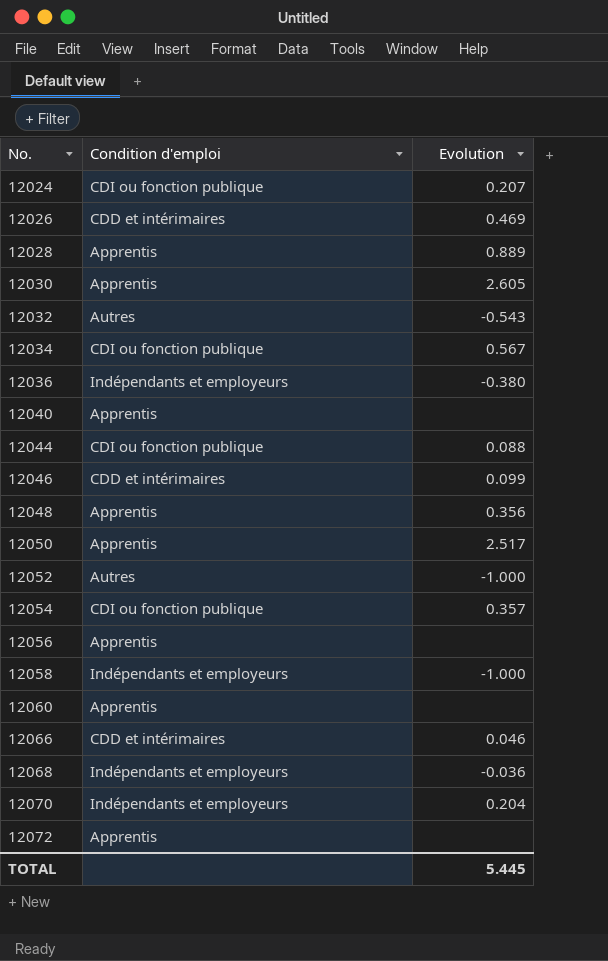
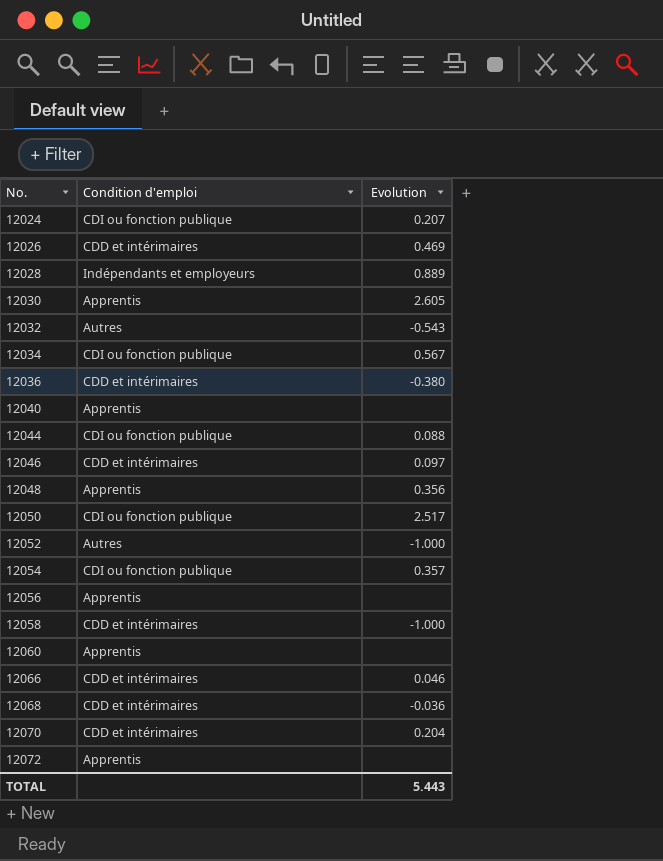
12028 | Condition d'emploi: Apprentis -> Indépendants et employeurs
12036 | Condition d'emploi: Indépendants et employeurs -> CDD et intérimaires
12046 | Evolution: 0.099 -> 0.097
12050 | Condition d'emploi: Apprentis -> CDI ou fonction publique
12058 | Condition d'emploi: Indépendants et employeurs -> CDD et intérimaires
12068 | Condition d'emploi: Indépendants et employeurs -> CDD et intérimaires
12070 | Condition d'emploi: Indépendants et employeurs -> CDD et intérimaires
TOTAL | Evolution: 5.445 -> 5.443

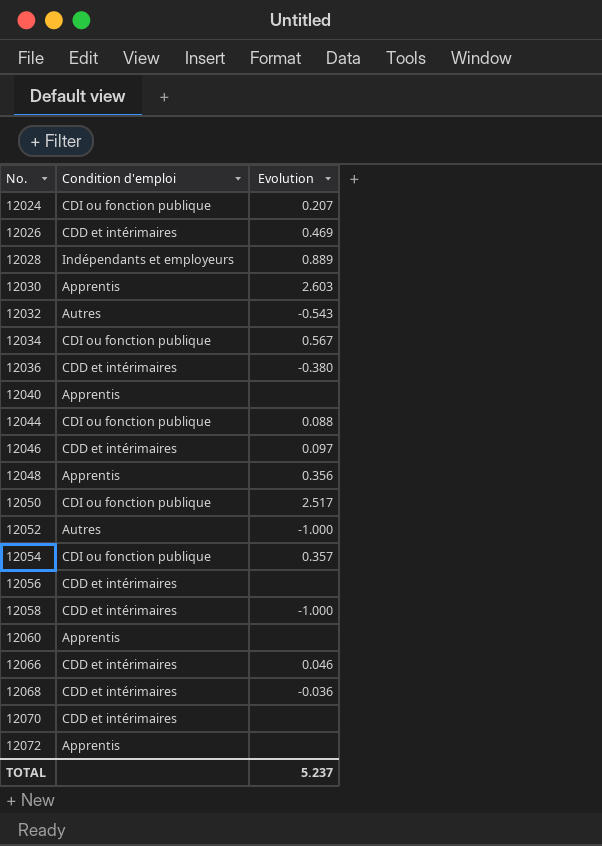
12030 | Evolution: 2.605 -> 2.603
12056 | Condition d'emploi: Apprentis -> CDD et intérimaires
12070 | Evolution: 0.204 -> none
TOTAL | Evolution: 5.443 -> 5.237

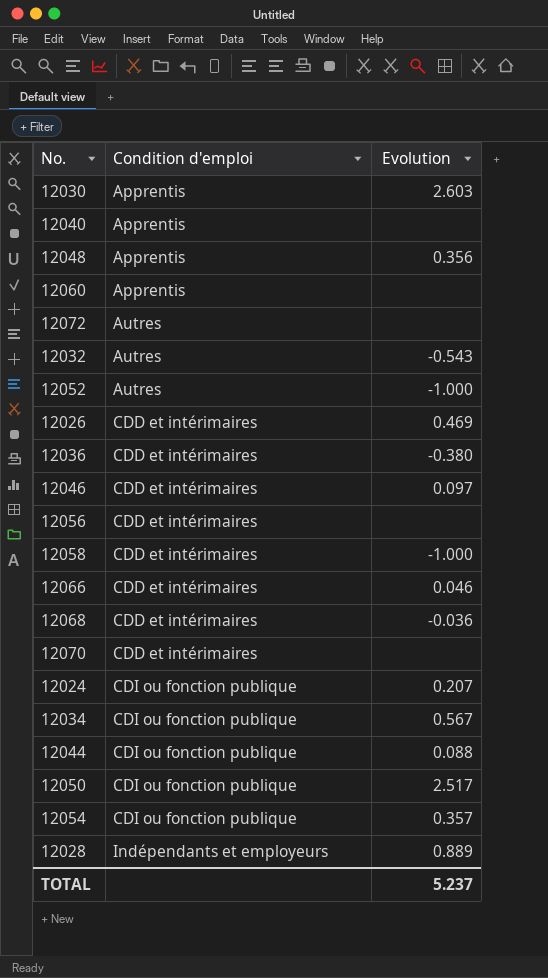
row order: No. ascending -> Condition d'emploi ascending
12072 | Condition d'emploi: Apprentis -> Autres

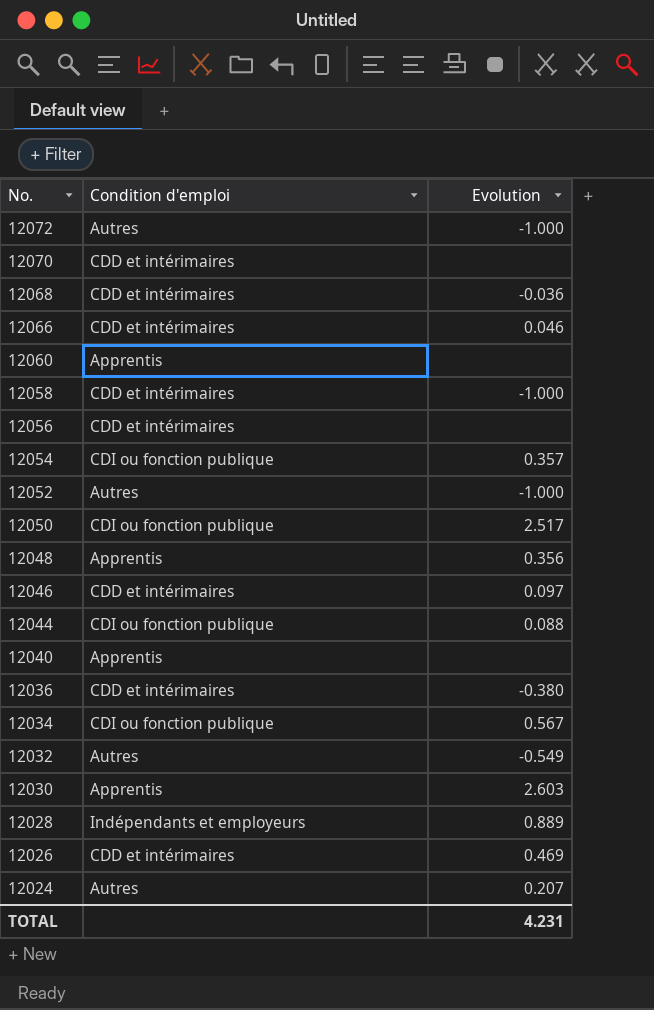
row order: Condition d'emploi ascending -> No. descending
12072 | Evolution: none -> -1.000
12032 | Evolution: -0.543 -> -0.549
12024 | Condition d'emploi: CDI ou fonction publique -> Autres
TOTAL | Evolution: 5.237 -> 4.231

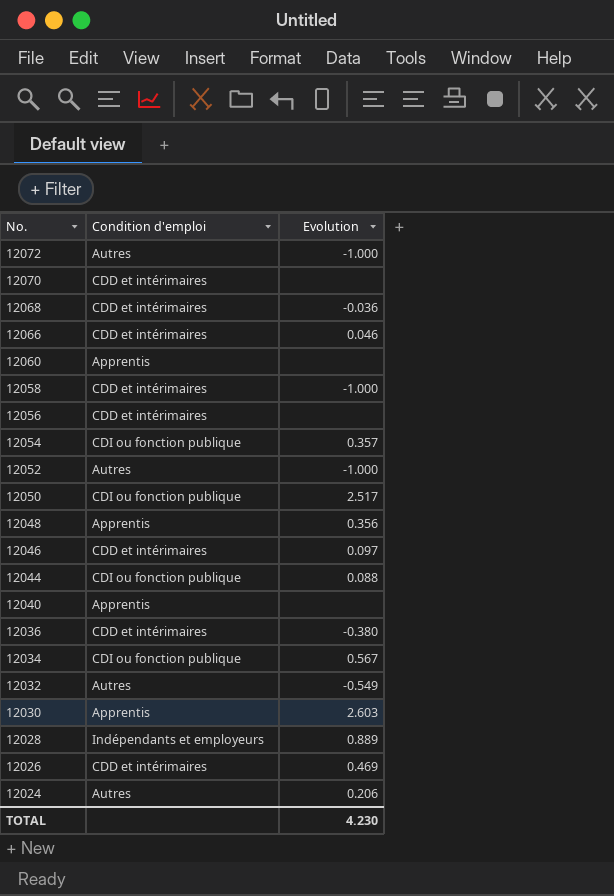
12024 | Evolution: 0.207 -> 0.206
TOTAL | Evolution: 4.231 -> 4.230

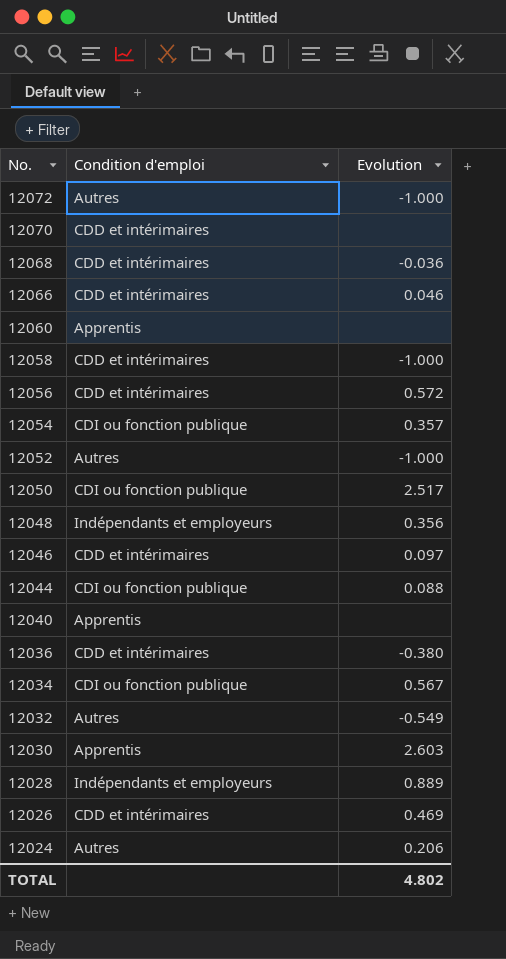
12056 | Evolution: none -> 0.572
12048 | Condition d'emploi: Apprentis -> Indépendants et employeurs
TOTAL | Evolution: 4.230 -> 4.802

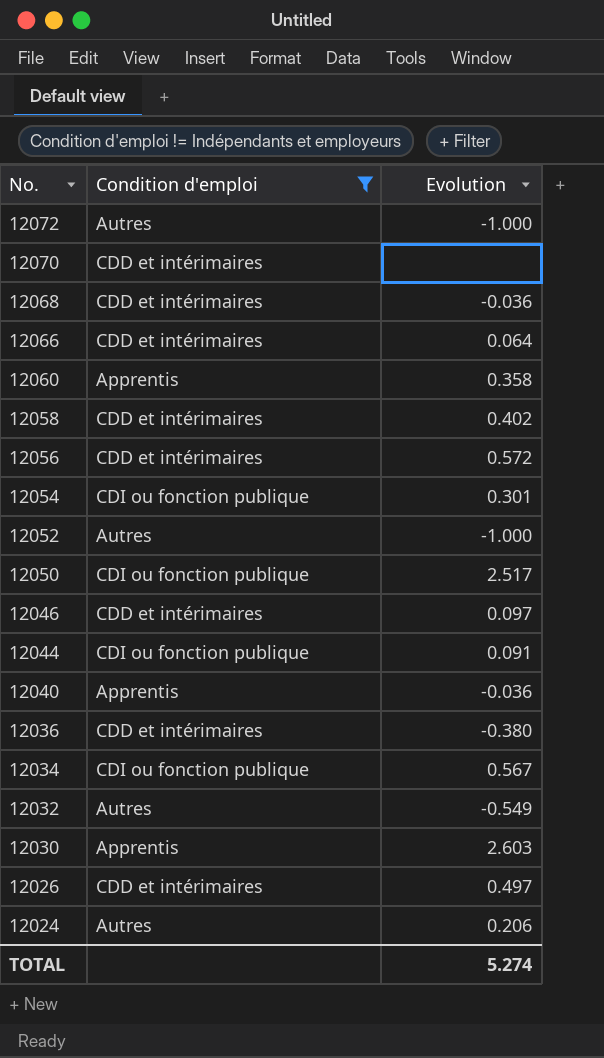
filter: none -> Condition d'emploi != Indépendants et employeurs
12066 | Evolution: 0.046 -> 0.064
12060 | Evolution: none -> 0.358
12058 | Evolution: -1.000 -> 0.402
12054 | Evolution: 0.357 -> 0.301
12044 | Evolution: 0.088 -> 0.091
12040 | Evolution: none -> -0.036
12026 | Evolution: 0.469 -> 0.497
TOTAL | Evolution: 4.802 -> 5.274

